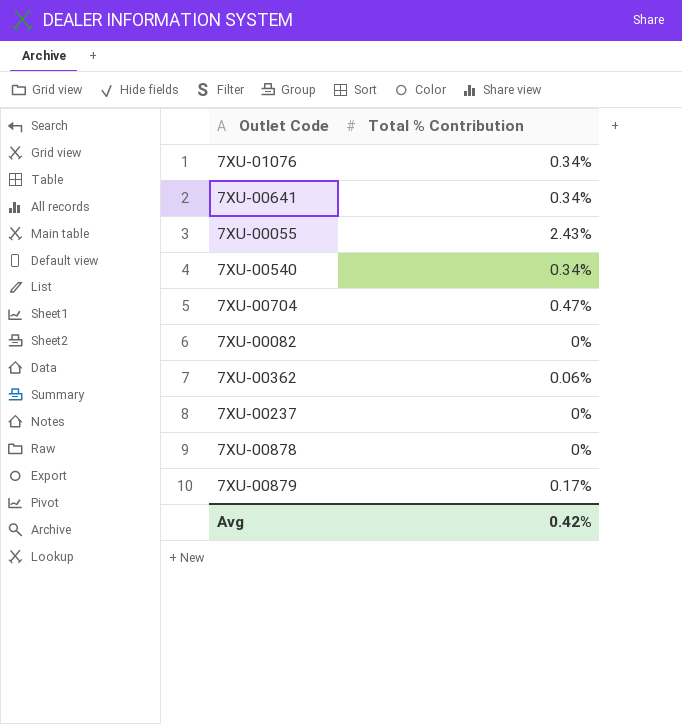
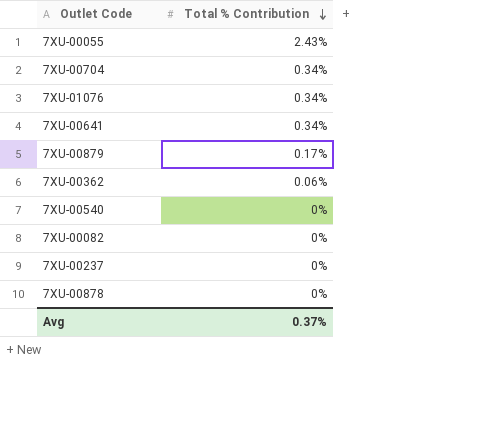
row order: none -> Total % Contribution descending
7XU-00704 | Total % Contribution: 0.47% -> 0.34%
7XU-00540 | Total % Contribution: 0.34% -> 0%
Avg | Total % Contribution: 0.42% -> 0.37%

